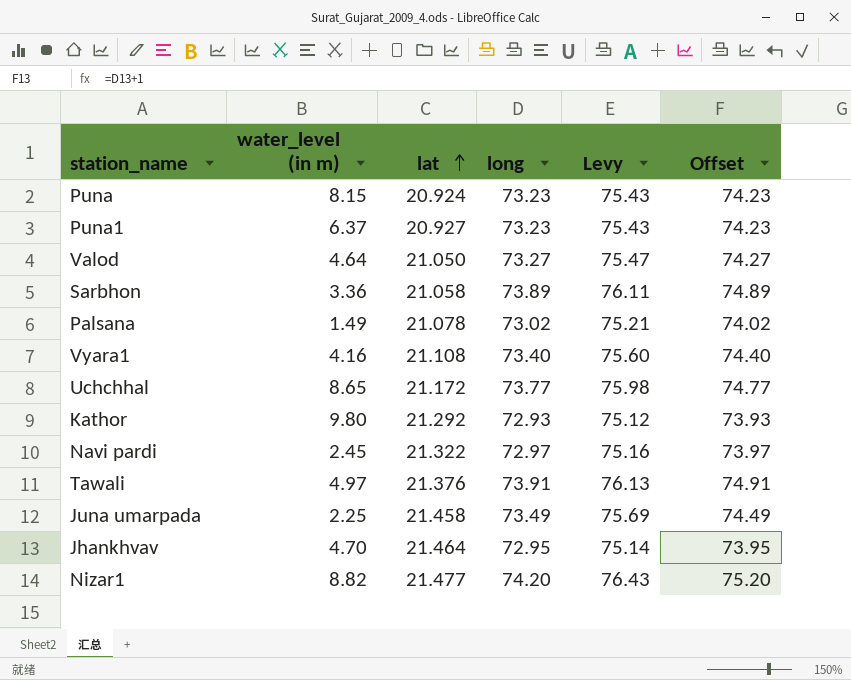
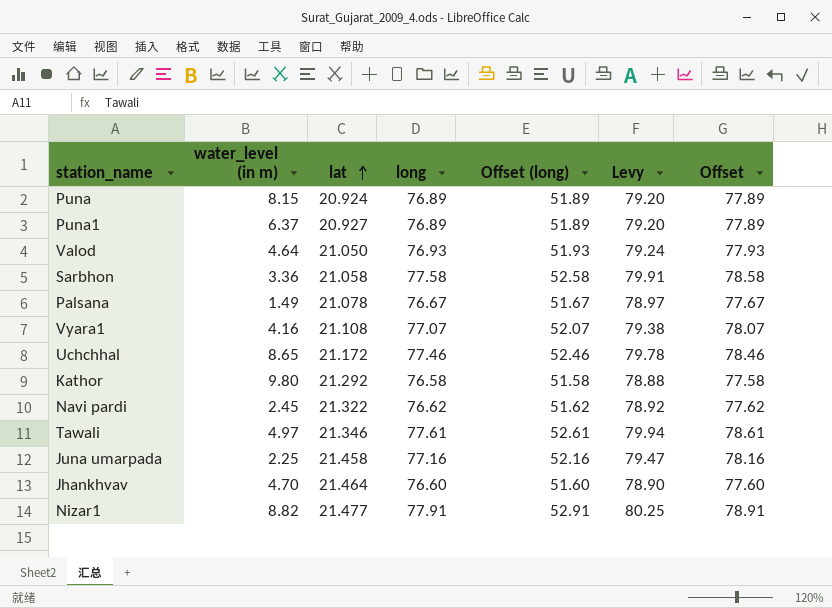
column Offset (long) | formula: none -> [long] - 25
Puna | long: 73.23 -> 76.89
Puna | Levy: 75.43 -> 79.20
Puna | Offset: 74.23 -> 77.89
Puna1 | long: 73.23 -> 76.89
Puna1 | Levy: 75.43 -> 79.20
Puna1 | Offset: 74.23 -> 77.89
Valod | long: 73.27 -> 76.93
Valod | Levy: 75.47 -> 79.24
Valod | Offset: 74.27 -> 77.93
Sarbhon | long: 73.89 -> 77.58
Sarbhon | Levy: 76.11 -> 79.91
Sarbhon | Offset: 74.89 -> 78.58
Palsana | long: 73.02 -> 76.67
Palsana | Levy: 75.21 -> 78.97
Palsana | Offset: 74.02 -> 77.67
Vyara1 | long: 73.40 -> 77.07
Vyara1 | Levy: 75.60 -> 79.38
Vyara1 | Offset: 74.40 -> 78.07
Uchchhal | long: 73.77 -> 77.46
Uchchhal | Levy: 75.98 -> 79.78
Uchchhal | Offset: 74.77 -> 78.46
Kathor | long: 72.93 -> 76.58
Kathor | Levy: 75.12 -> 78.88
Kathor | Offset: 73.93 -> 77.58
Navi pardi | long: 72.97 -> 76.62
Navi pardi | Levy: 75.16 -> 78.92
Navi pardi | Offset: 73.97 -> 77.62
Tawali | lat: 21.376 -> 21.346
Tawali | long: 73.91 -> 77.61
Tawali | Levy: 76.13 -> 79.94
Tawali | Offset: 74.91 -> 78.61
Juna umarpada | long: 73.49 -> 77.16
Juna umarpada | Levy: 75.69 -> 79.47
Juna umarpada | Offset: 74.49 -> 78.16
Jhankhvav | long: 72.95 -> 76.60
Jhankhvav | Levy: 75.14 -> 78.90
Jhankhvav | Offset: 73.95 -> 77.60
Nizar1 | long: 74.20 -> 77.91
Nizar1 | Levy: 76.43 -> 80.25
Nizar1 | Offset: 75.20 -> 78.91

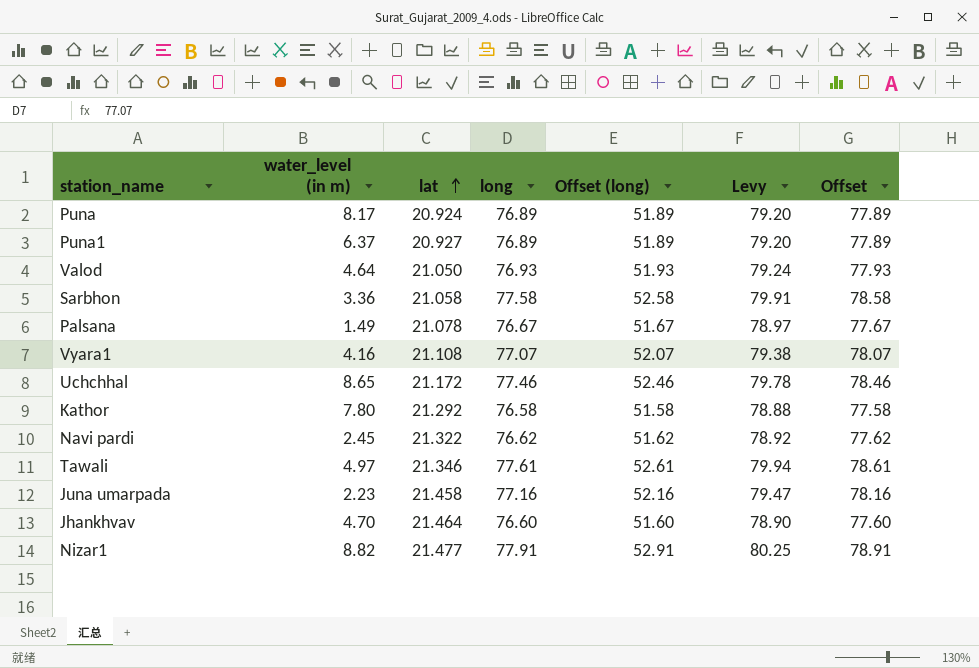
Puna | water_level (in m): 8.15 -> 8.17
Kathor | water_level (in m): 9.80 -> 7.80
Juna umarpada | water_level (in m): 2.25 -> 2.23

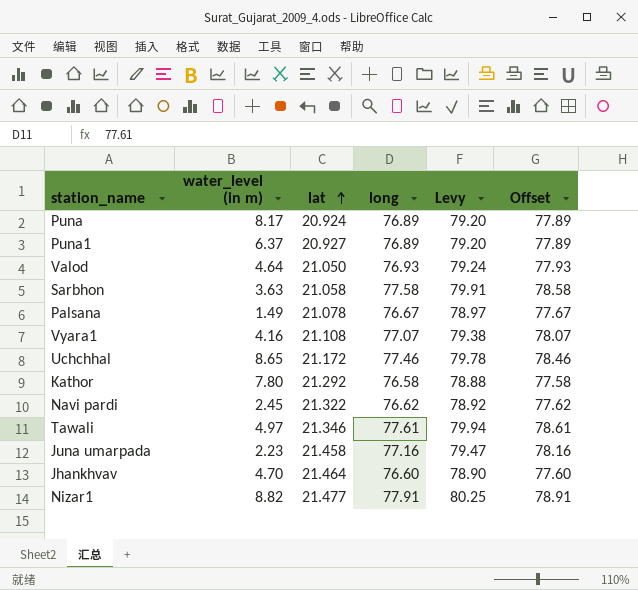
column Offset (long) | formula: [long] - 25 -> none
Sarbhon | water_level (in m): 3.36 -> 3.63

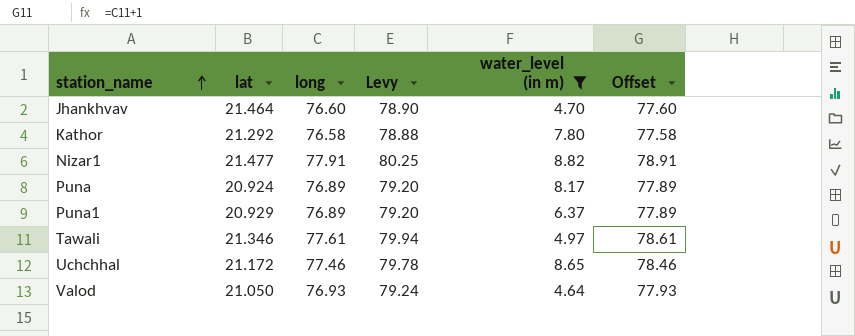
filter: none -> water_level (in m) >= 4.64
row order: lat ascending -> station_name ascending
column water_level (in m) | position: 2 -> 5
Puna1 | lat: 20.927 -> 20.929

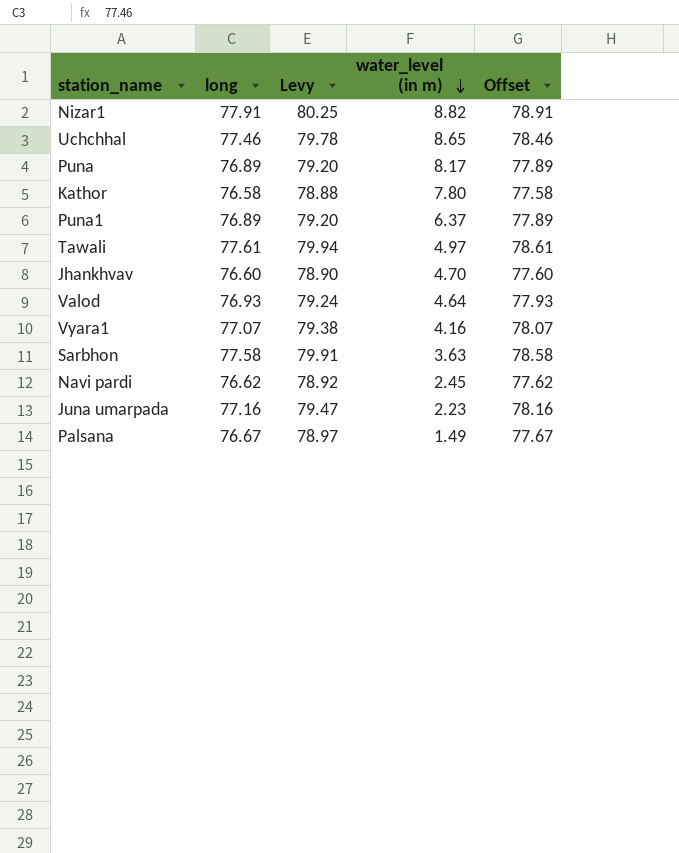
filter: water_level (in m) >= 4.64 -> none
row order: station_name ascending -> water_level (in m) descending
column lat | position: 2 -> none

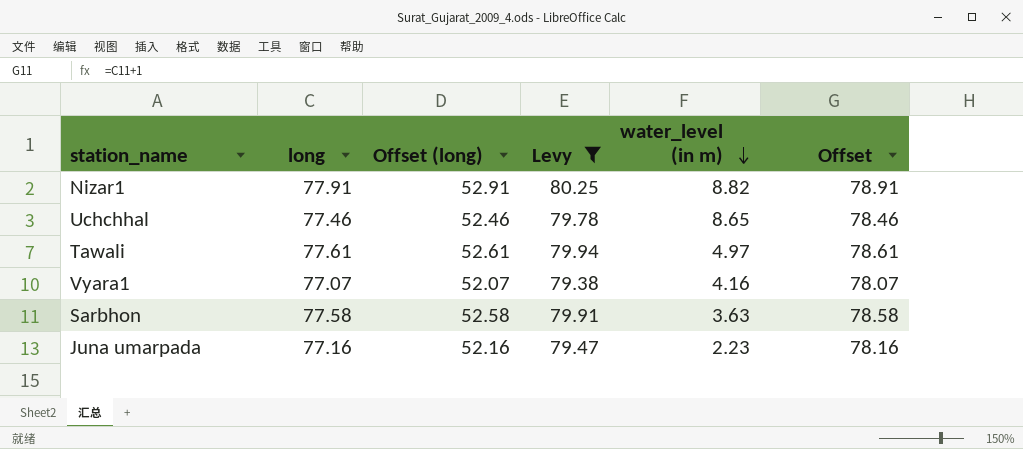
filter: none -> Levy >= 79.38
column Offset (long) | formula: none -> [long] - 25

